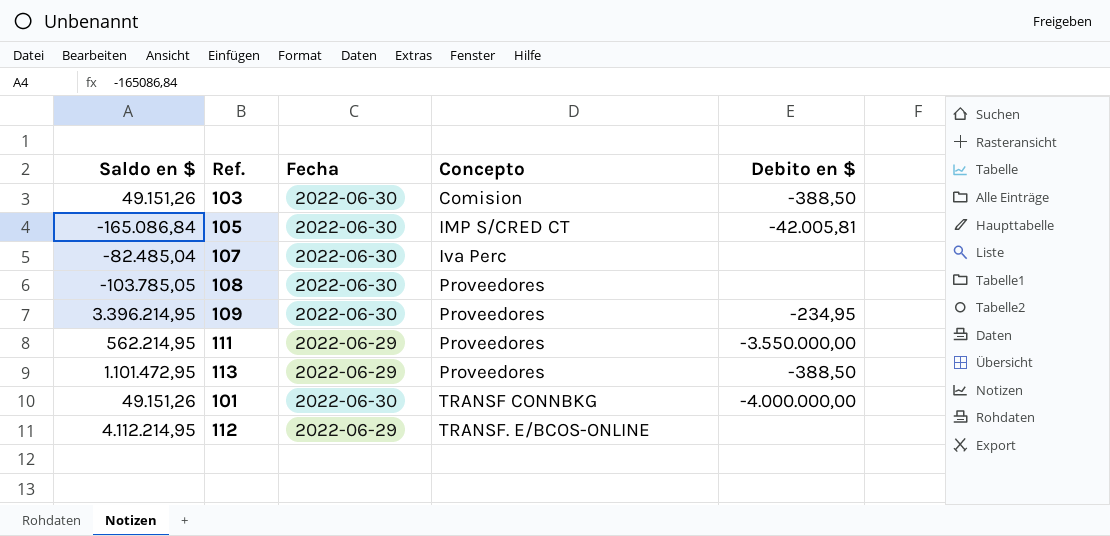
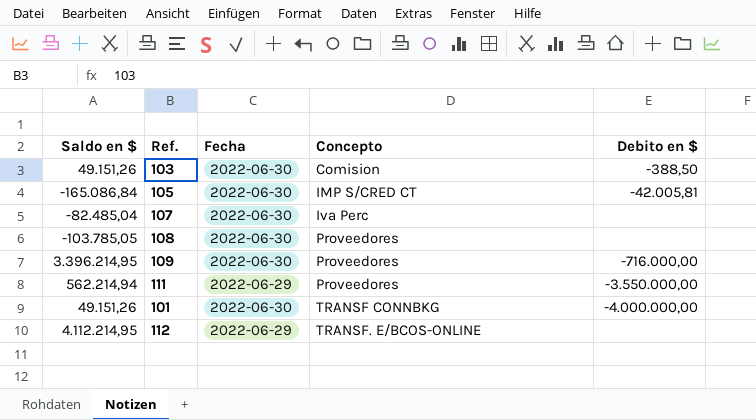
row 113: 1.101.472,95 | 2022-06-29 | Proveedores | -388,50 -> none
109 | Debito en $: -234,95 -> -716.000,00
111 | Saldo en $: 562.214,95 -> 562.214,94

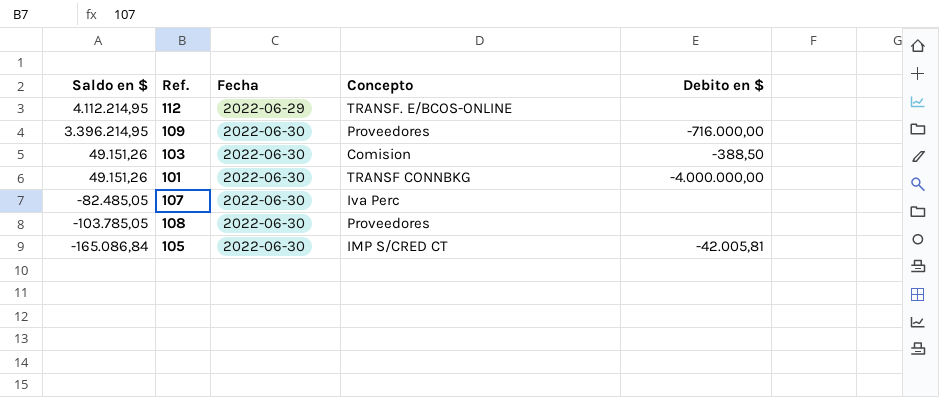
row order: Concepto ascending -> Saldo en $ descending
row 111: 562.214,94 | 2022-06-29 | Proveedores | -3.550.000,00 -> none
107 | Saldo en $: -82.485,04 -> -82.485,05

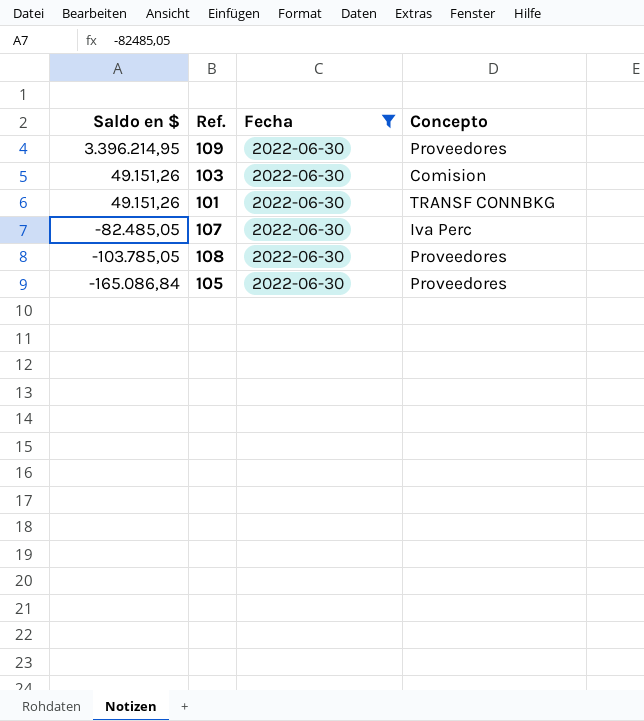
filter: none -> Fecha = 2022-06-30
column Debito en $ | position: 5 -> none
105 | Concepto: IMP S/CRED CT -> Proveedores

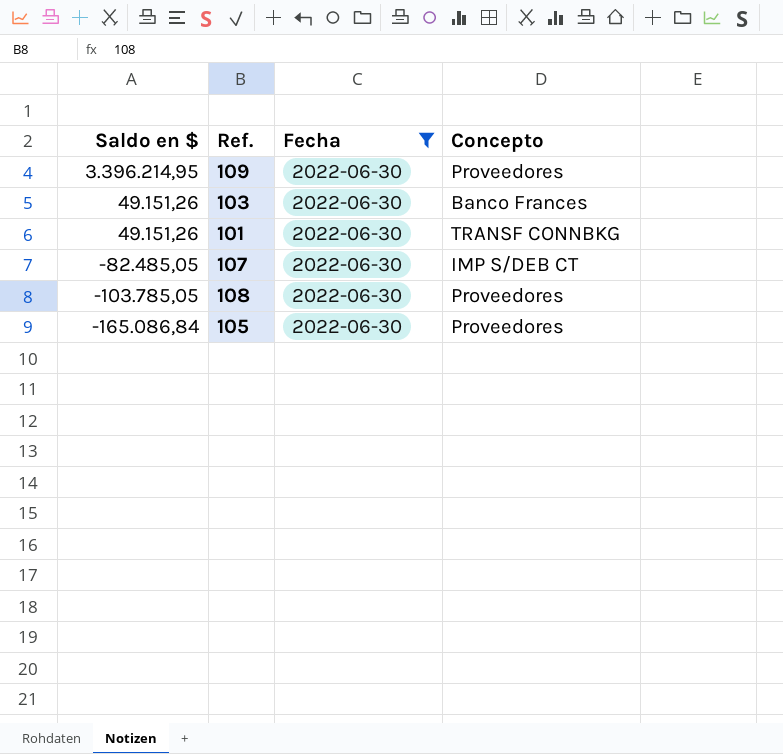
103 | Concepto: Comision -> Banco Frances
107 | Concepto: Iva Perc -> IMP S/DEB CT

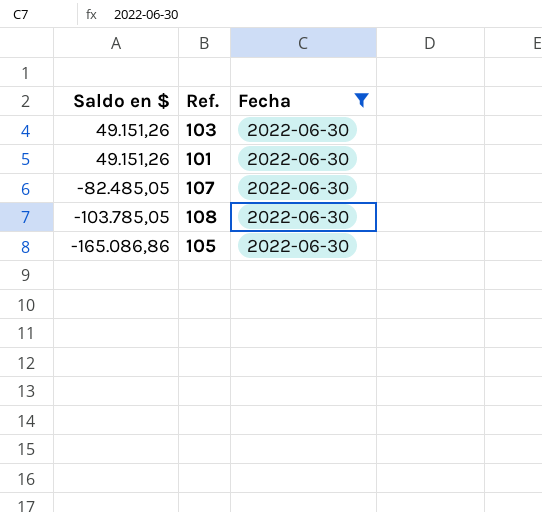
column Concepto | position: 4 -> none
row 109: 3.396.214,95 | 2022-06-30 | Proveedores -> none
105 | Saldo en $: -165.086,84 -> -165.086,86

